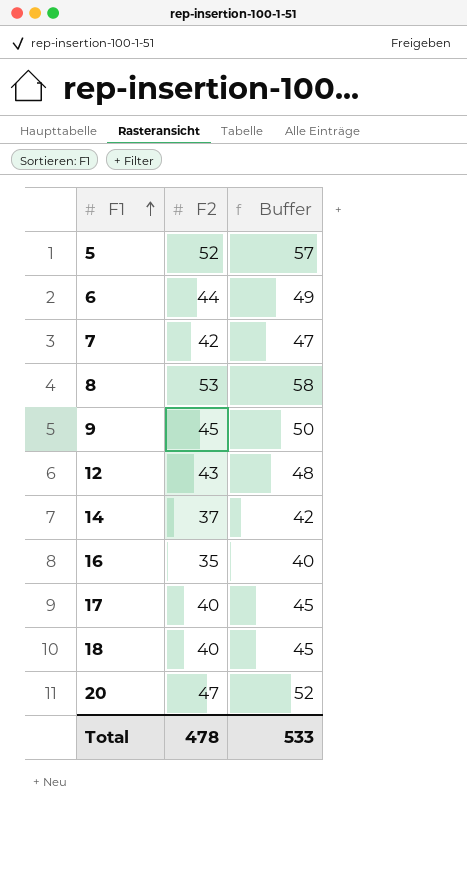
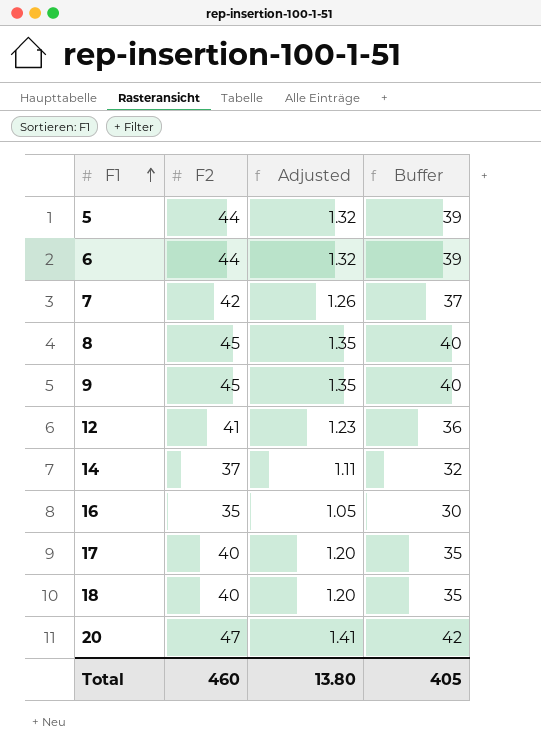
column Adjusted | formula: none -> [F2] * 0.03
column Buffer | formula: [F2] + 5 -> [F2] - 5
5 | F2: 52 -> 44
8 | F2: 53 -> 45
12 | F2: 43 -> 41
Total | F2: 478 -> 460
Total | Buffer: 533 -> 405

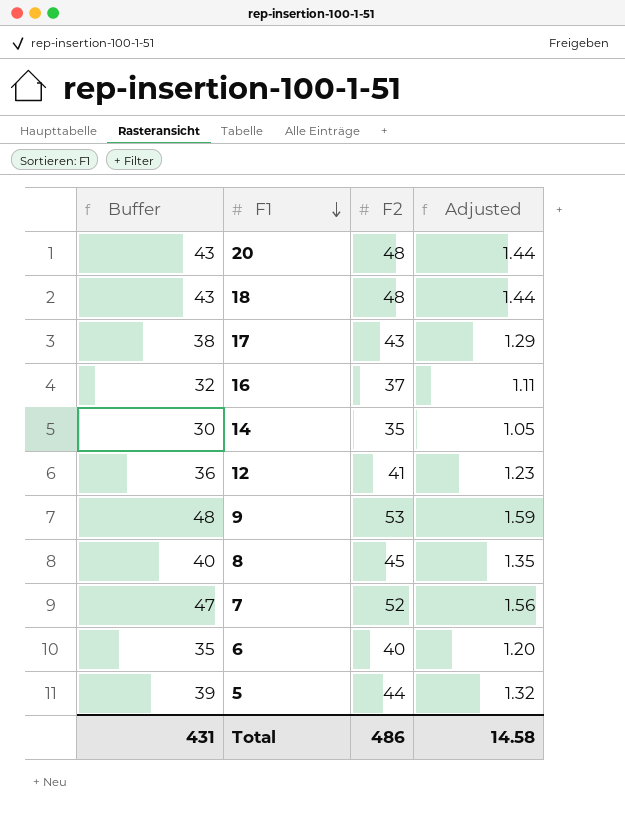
row order: F1 ascending -> F1 descending
column Buffer | position: 4 -> 1
20 | Buffer: 42 -> 43
20 | F2: 47 -> 48
20 | Adjusted: 1.41 -> 1.44
18 | Buffer: 35 -> 43
18 | F2: 40 -> 48
18 | Adjusted: 1.20 -> 1.44
17 | Buffer: 35 -> 38
17 | F2: 40 -> 43
17 | Adjusted: 1.20 -> 1.29
16 | Buffer: 30 -> 32
16 | F2: 35 -> 37
16 | Adjusted: 1.05 -> 1.11
14 | Buffer: 32 -> 30
14 | F2: 37 -> 35
14 | Adjusted: 1.11 -> 1.05
9 | Buffer: 40 -> 48
9 | F2: 45 -> 53
9 | Adjusted: 1.35 -> 1.59
7 | Buffer: 37 -> 47
7 | F2: 42 -> 52
7 | Adjusted: 1.26 -> 1.56
6 | Buffer: 39 -> 35
6 | F2: 44 -> 40
6 | Adjusted: 1.32 -> 1.20
Total | Buffer: 405 -> 431
Total | F2: 460 -> 486
Total | Adjusted: 13.80 -> 14.58

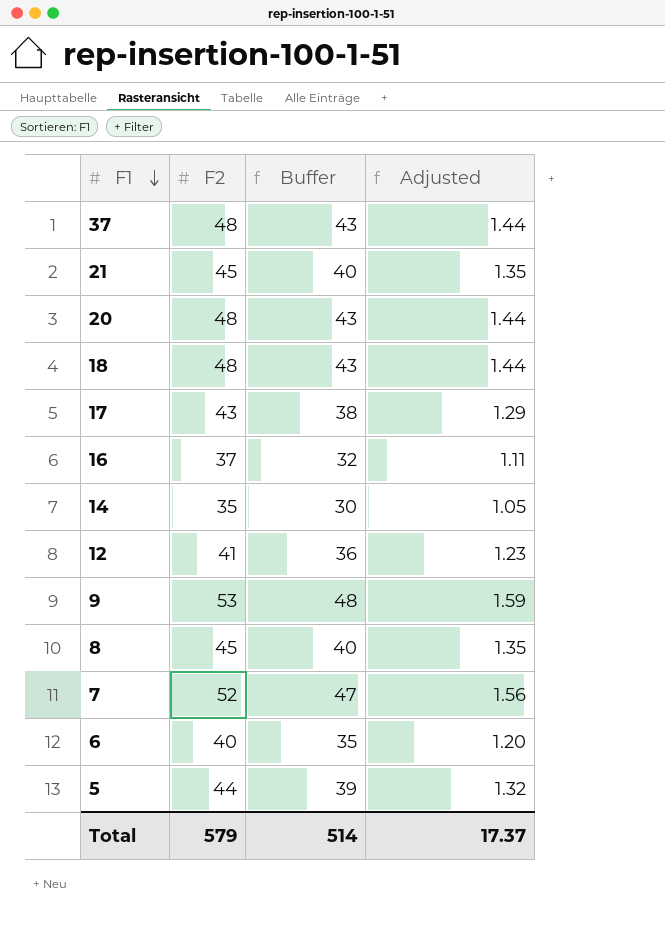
column Buffer | position: 1 -> 3
row 37: none -> 48 | 43 | 1.44
row 21: none -> 45 | 40 | 1.35
Total | F2: 486 -> 579
Total | Buffer: 431 -> 514
Total | Adjusted: 14.58 -> 17.37

